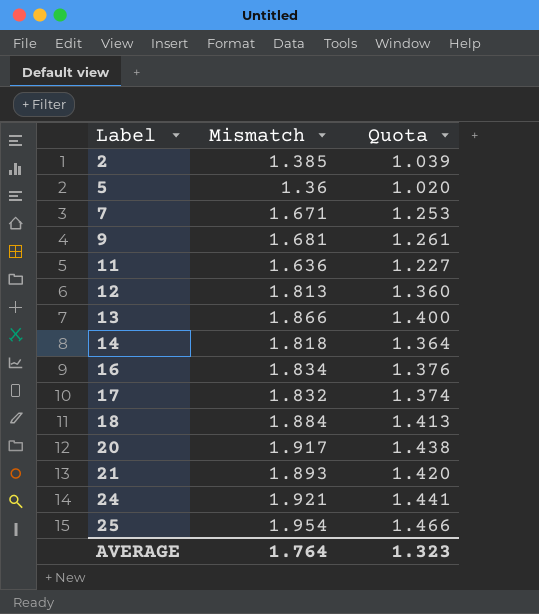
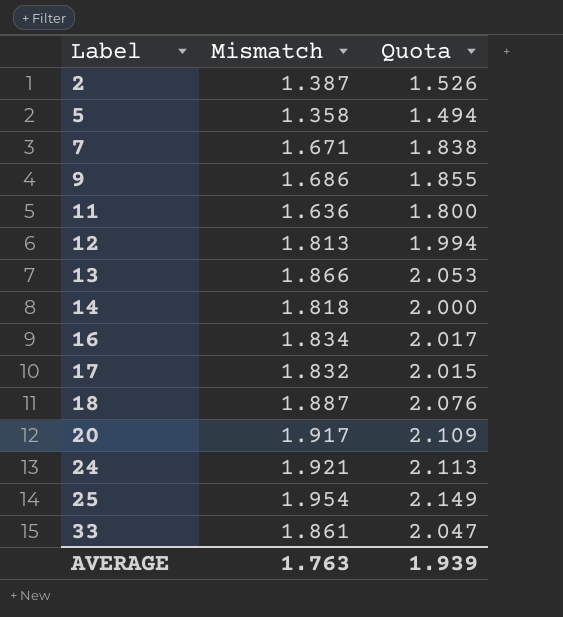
column Quota | formula: [Mismatch] * 0.75 -> [Mismatch] * 1.1
row 21: 1.893 | 1.420 -> none
2 | Mismatch: 1.385 -> 1.387
5 | Mismatch: 1.36 -> 1.358
9 | Mismatch: 1.681 -> 1.686
18 | Mismatch: 1.884 -> 1.887
row 33: none -> 1.861 | 2.047
AVERAGE | Mismatch: 1.764 -> 1.763
AVERAGE | Quota: 1.323 -> 1.939

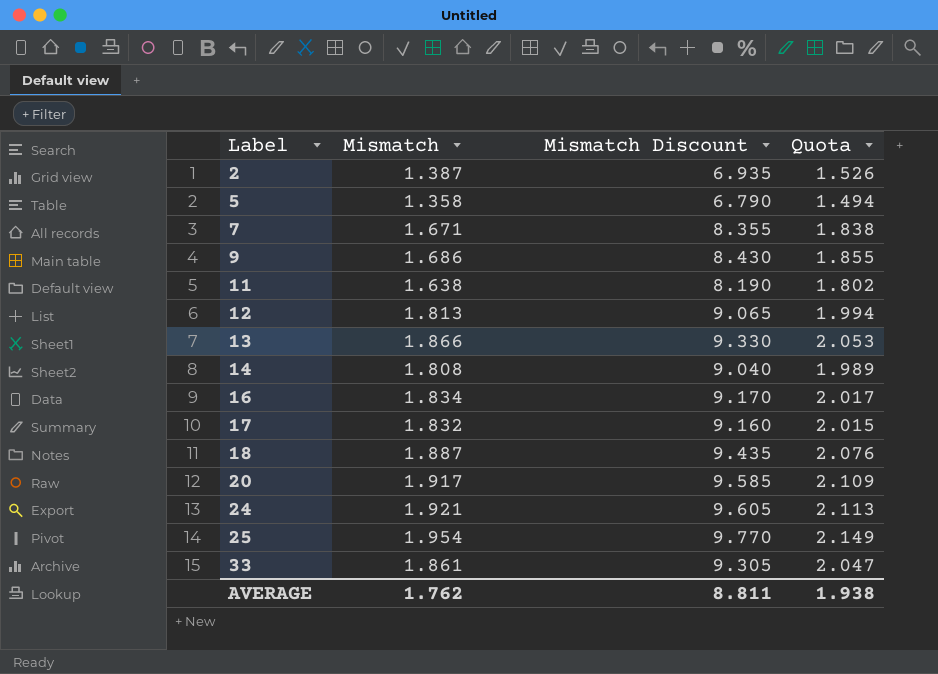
column Mismatch Discount | formula: none -> [Mismatch] * 5
11 | Mismatch: 1.636 -> 1.638
11 | Quota: 1.800 -> 1.802
14 | Mismatch: 1.818 -> 1.808
14 | Quota: 2.000 -> 1.989
AVERAGE | Mismatch: 1.763 -> 1.762
AVERAGE | Quota: 1.939 -> 1.938

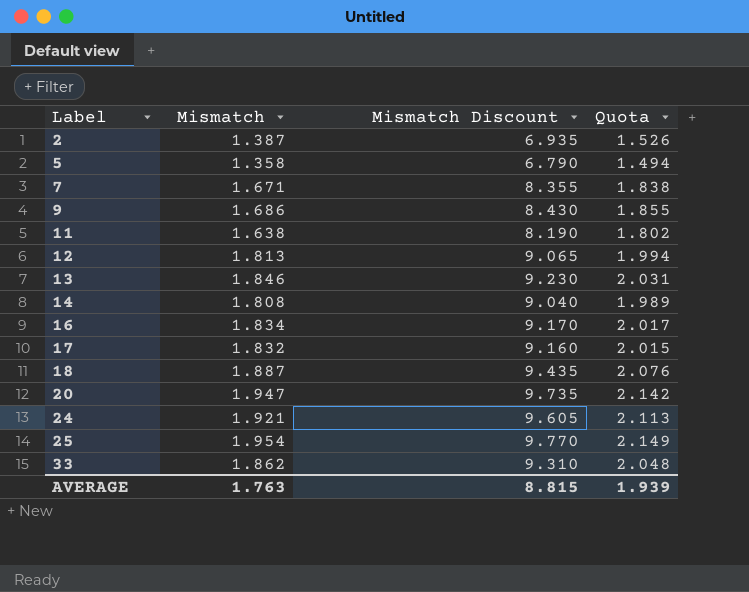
13 | Mismatch: 1.866 -> 1.846
13 | Mismatch Discount: 9.330 -> 9.230
13 | Quota: 2.053 -> 2.031
20 | Mismatch: 1.917 -> 1.947
20 | Mismatch Discount: 9.585 -> 9.735
20 | Quota: 2.109 -> 2.142
33 | Mismatch: 1.861 -> 1.862
33 | Mismatch Discount: 9.305 -> 9.310
33 | Quota: 2.047 -> 2.048
AVERAGE | Mismatch: 1.762 -> 1.763
AVERAGE | Mismatch Discount: 8.811 -> 8.815
AVERAGE | Quota: 1.938 -> 1.939

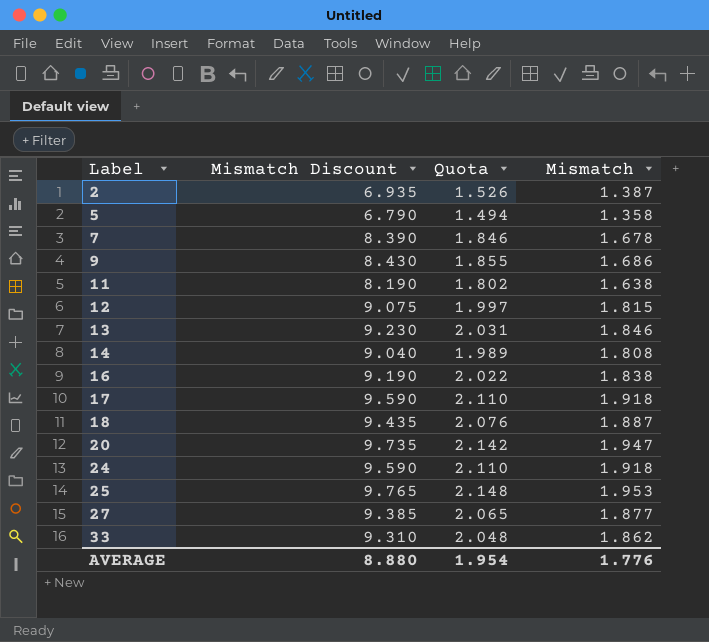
column Mismatch | position: 2 -> 4
7 | Mismatch Discount: 8.355 -> 8.390
7 | Quota: 1.838 -> 1.846
7 | Mismatch: 1.671 -> 1.678
12 | Mismatch Discount: 9.065 -> 9.075
12 | Quota: 1.994 -> 1.997
12 | Mismatch: 1.813 -> 1.815
16 | Mismatch Discount: 9.170 -> 9.190
16 | Quota: 2.017 -> 2.022
16 | Mismatch: 1.834 -> 1.838
17 | Mismatch Discount: 9.160 -> 9.590
17 | Quota: 2.015 -> 2.110
17 | Mismatch: 1.832 -> 1.918
24 | Mismatch Discount: 9.605 -> 9.590
24 | Quota: 2.113 -> 2.110
24 | Mismatch: 1.921 -> 1.918
25 | Mismatch Discount: 9.770 -> 9.765
25 | Quota: 2.149 -> 2.148
25 | Mismatch: 1.954 -> 1.953
row 27: none -> 9.385 | 2.065 | 1.877
AVERAGE | Mismatch Discount: 8.815 -> 8.880
AVERAGE | Quota: 1.939 -> 1.954
AVERAGE | Mismatch: 1.763 -> 1.776

